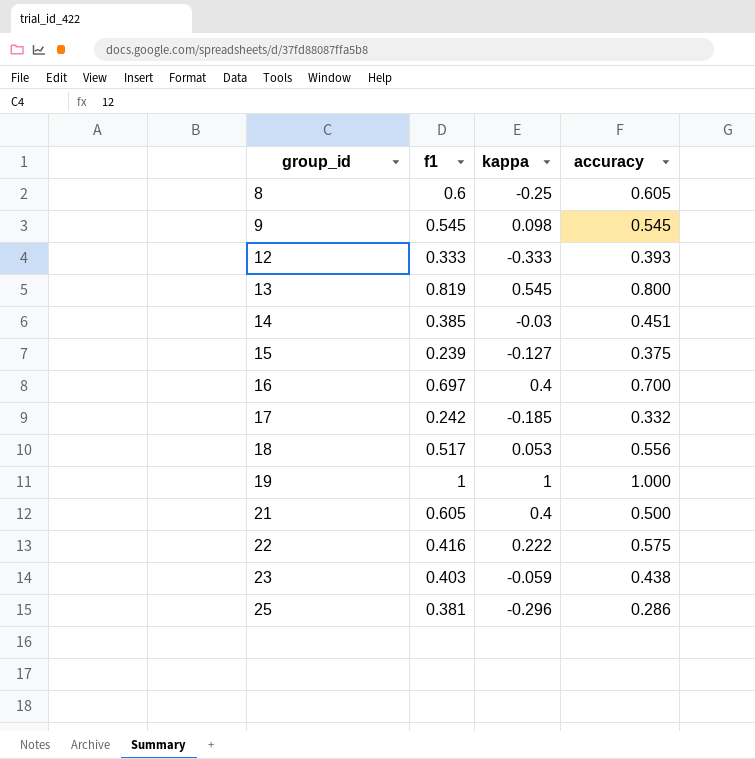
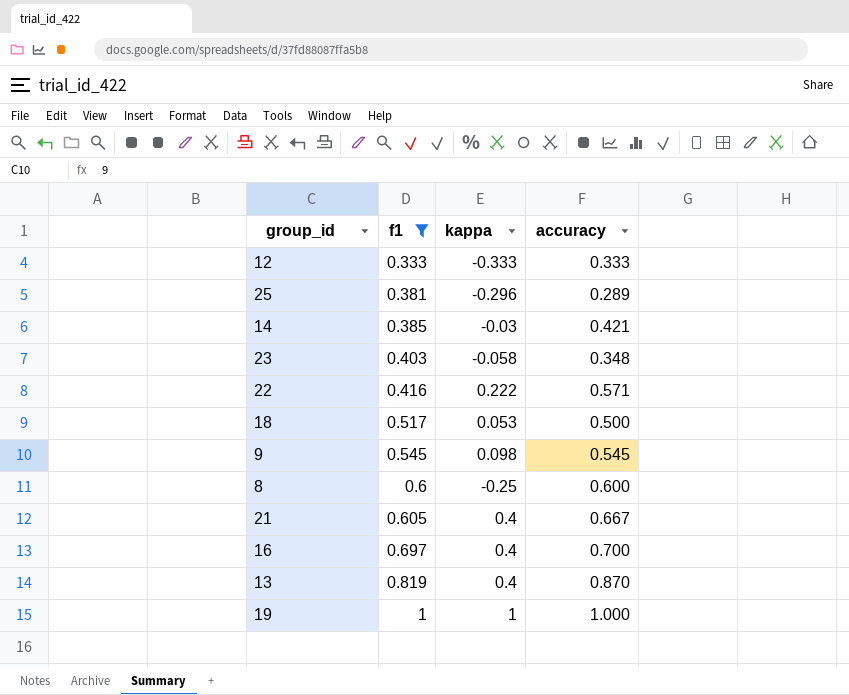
filter: none -> f1 >= 0.333
row order: group_id ascending -> f1 ascending
12 | accuracy: 0.393 -> 0.333
25 | accuracy: 0.286 -> 0.289
14 | accuracy: 0.451 -> 0.421
23 | kappa: -0.059 -> -0.058
23 | accuracy: 0.438 -> 0.348
22 | accuracy: 0.575 -> 0.571
18 | accuracy: 0.556 -> 0.500
8 | accuracy: 0.605 -> 0.600
21 | accuracy: 0.500 -> 0.667
13 | kappa: 0.545 -> 0.4
13 | accuracy: 0.800 -> 0.870

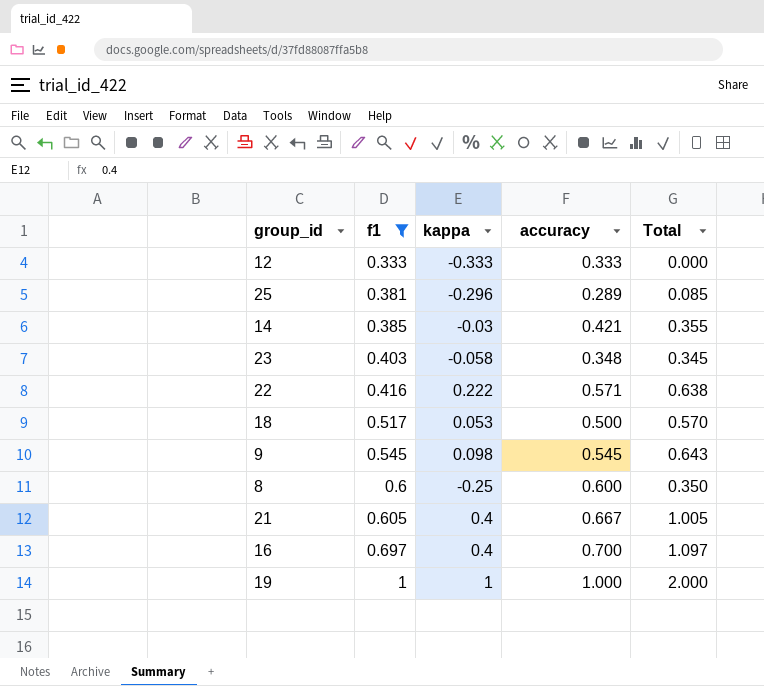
column Total | formula: none -> [f1] + [kappa]
row 13: 0.819 | 0.4 | 0.870 -> none

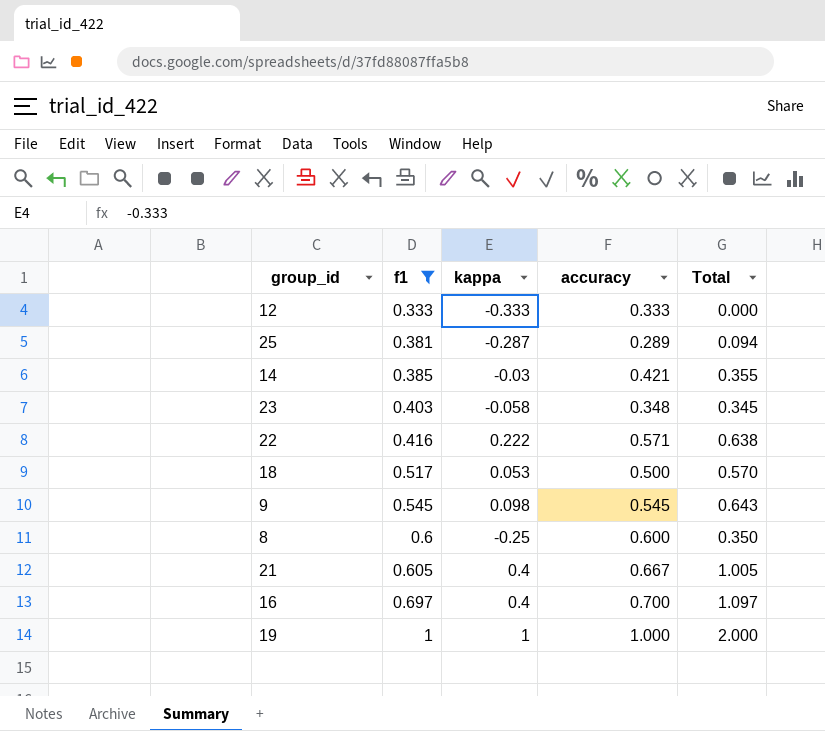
25 | kappa: -0.296 -> -0.287
25 | Total: 0.085 -> 0.094

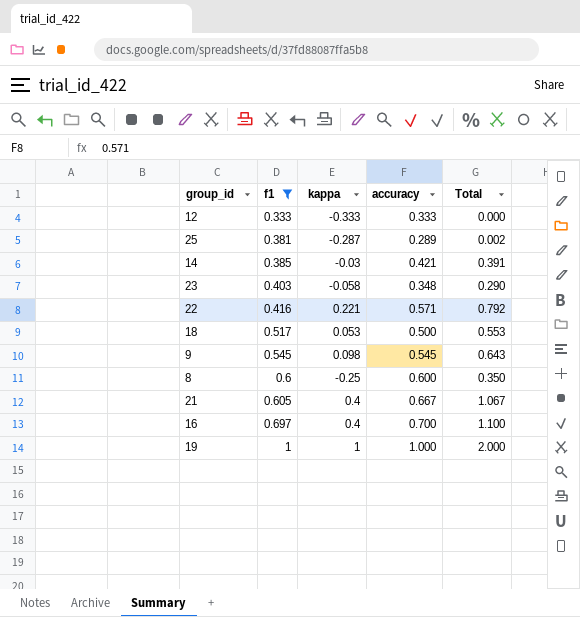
column Total | formula: [f1] + [kappa] -> [kappa] + [accuracy]
22 | kappa: 0.222 -> 0.221

